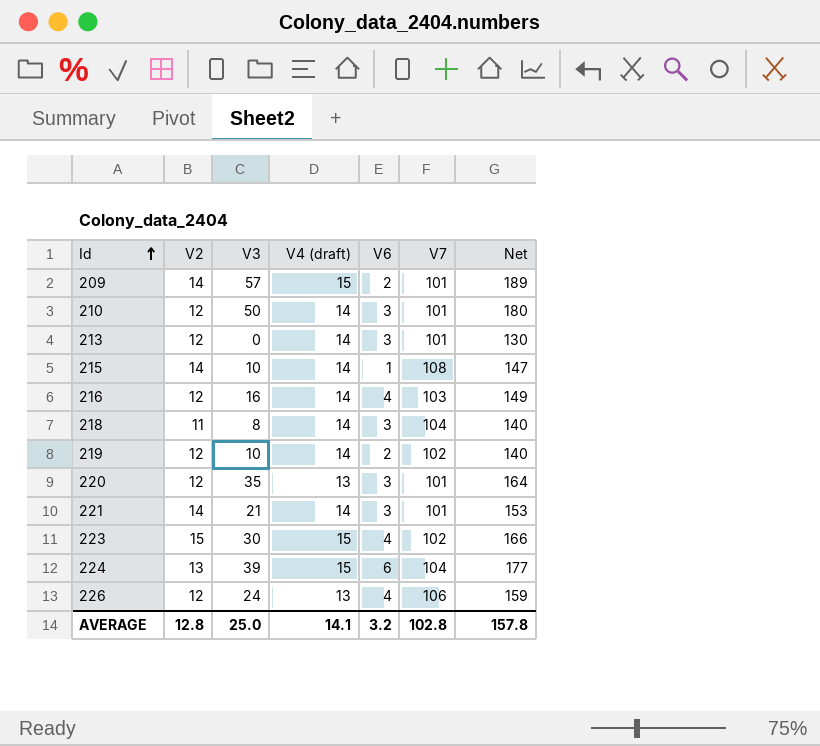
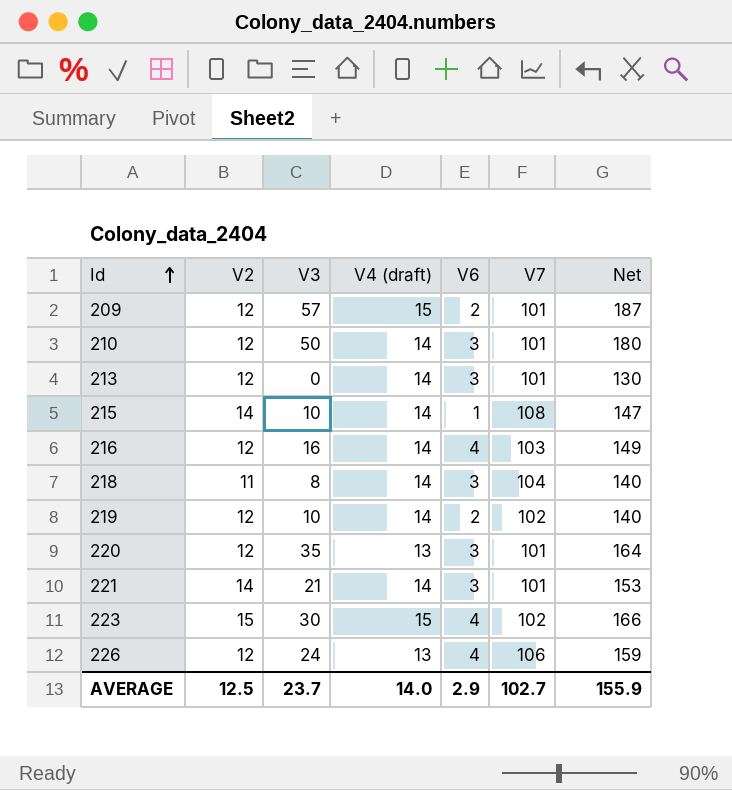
row 224: 13 | 39 | 15 | 6 | 104 | 177 -> none
209 | V2: 14 -> 12
209 | Net: 189 -> 187
AVERAGE | V2: 12.8 -> 12.5
AVERAGE | V3: 25.0 -> 23.7
AVERAGE | V4 (draft): 14.1 -> 14.0
AVERAGE | V6: 3.2 -> 2.9
AVERAGE | V7: 102.8 -> 102.7
AVERAGE | Net: 157.8 -> 155.9

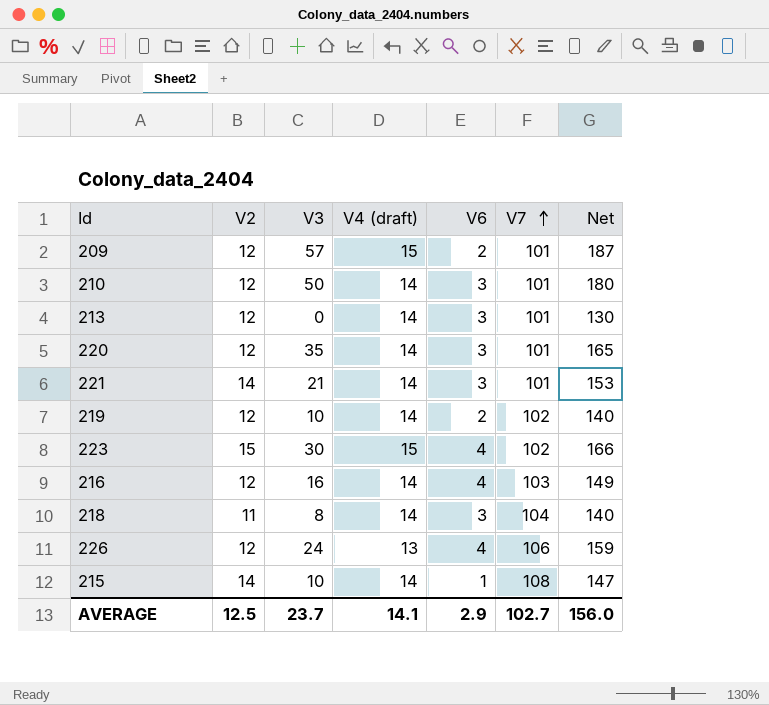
row order: Id ascending -> V7 ascending
220 | V4 (draft): 13 -> 14
220 | Net: 164 -> 165
AVERAGE | V4 (draft): 14.0 -> 14.1
AVERAGE | Net: 155.9 -> 156.0

